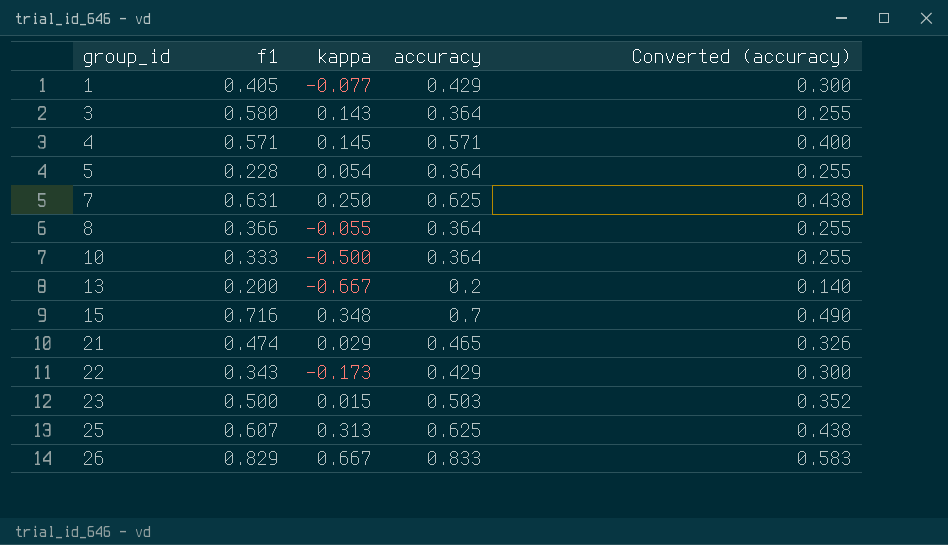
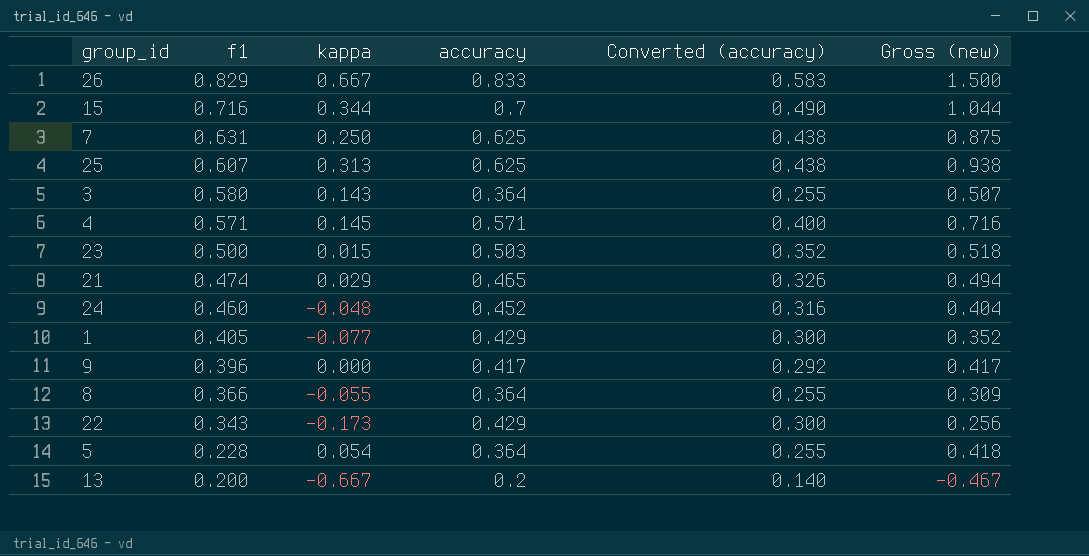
row order: group_id ascending -> f1 descending
column Gross (new) | formula: none -> [kappa] + [accuracy]
row 10: 0.333 | -0.500 | 0.364 | 0.255 -> none
15 | kappa: 0.348 -> 0.344
row 24: none -> 0.460 | -0.048 | 0.452 | 0.316 | 0.404
row 9: none -> 0.396 | 0.000 | 0.417 | 0.292 | 0.417

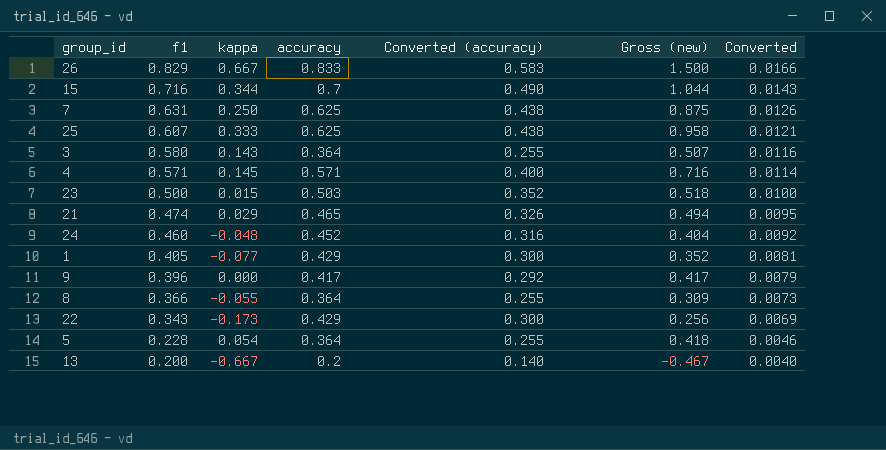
column Converted | formula: none -> [f1] * 0.02
25 | kappa: 0.313 -> 0.333
25 | Gross (new): 0.938 -> 0.958

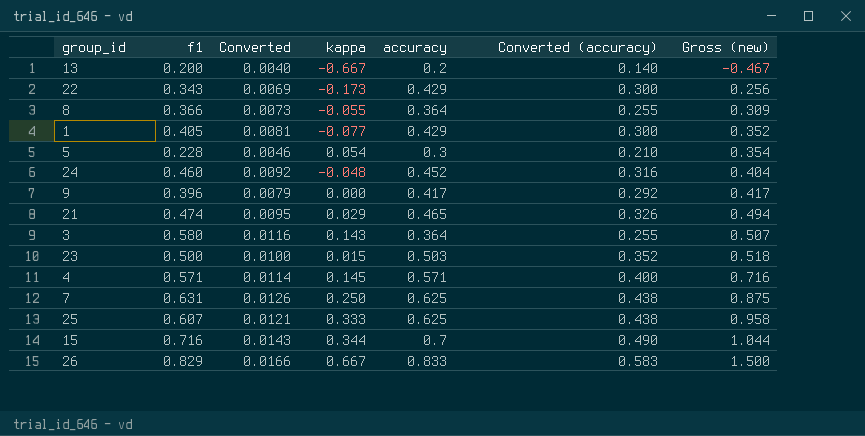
row order: f1 descending -> Gross (new) ascending
column Converted | position: 7 -> 3
5 | accuracy: 0.364 -> 0.3
5 | Converted (accuracy): 0.255 -> 0.210
5 | Gross (new): 0.418 -> 0.354

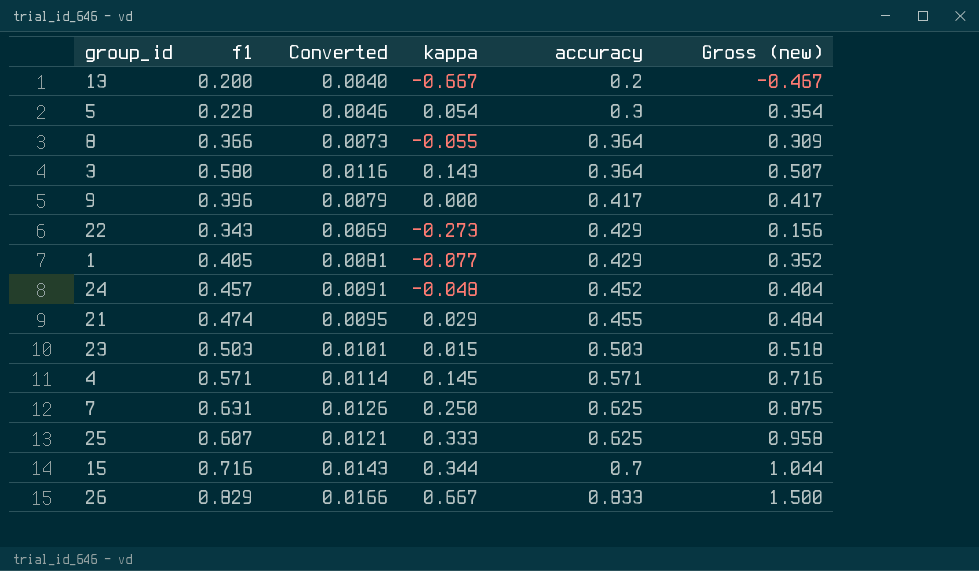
row order: Gross (new) ascending -> accuracy ascending
column Converted (accuracy) | formula: [accuracy] * 0.7 -> none
22 | kappa: -0.173 -> -0.273
22 | Gross (new): 0.256 -> 0.156
24 | f1: 0.460 -> 0.457
24 | Converted: 0.0092 -> 0.0091
21 | accuracy: 0.465 -> 0.455
21 | Gross (new): 0.494 -> 0.484
23 | f1: 0.500 -> 0.503
23 | Converted: 0.0100 -> 0.0101

